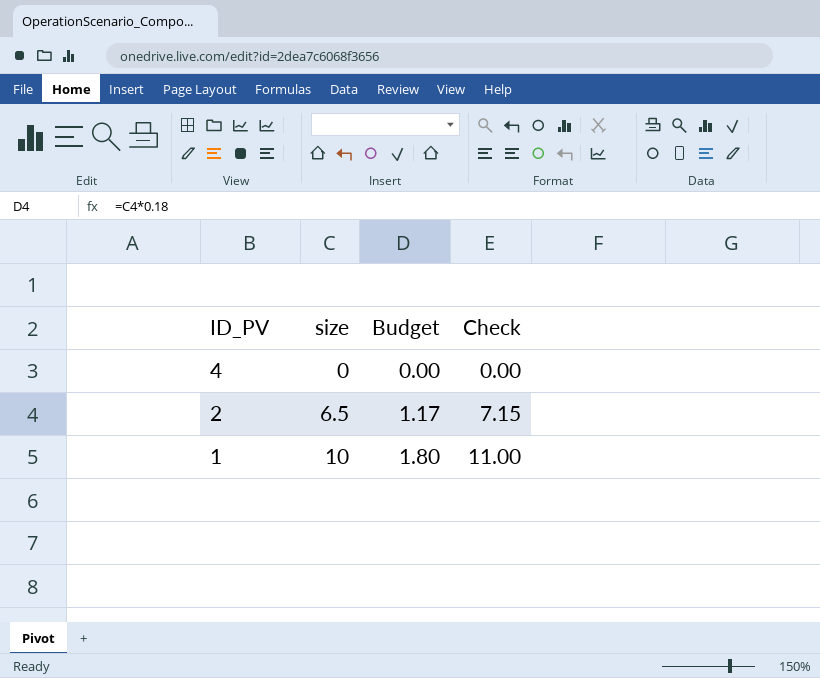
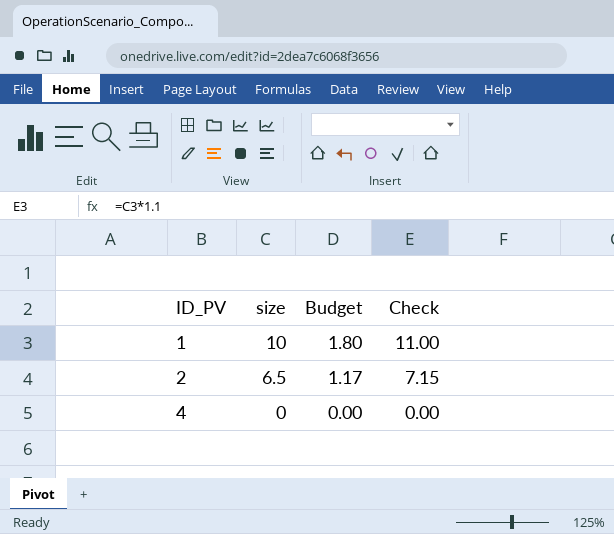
row order: ID_PV descending -> ID_PV ascending

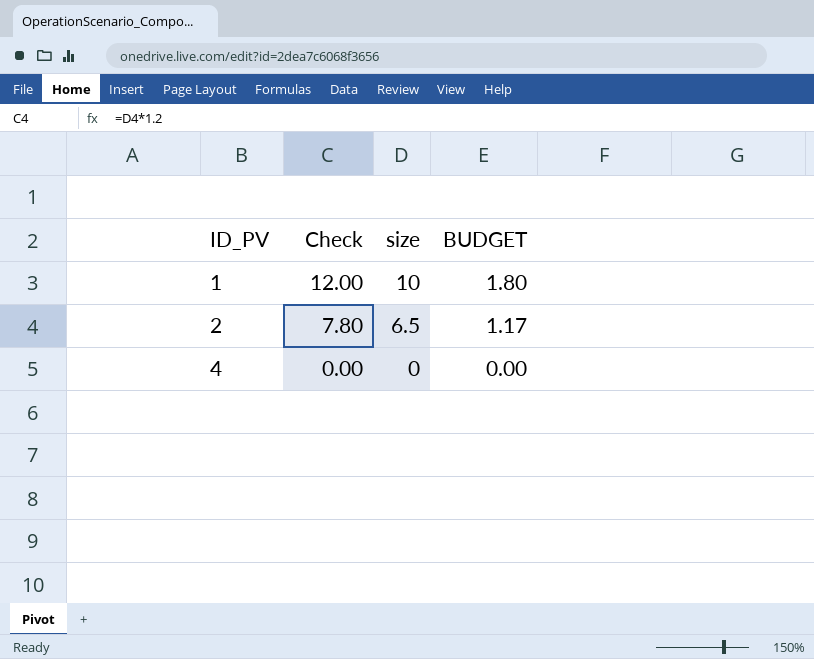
column Check | formula: [size] * 1.1 -> [size] * 1.2
column Check | position: 4 -> 2
column name: Budget -> BUDGET

